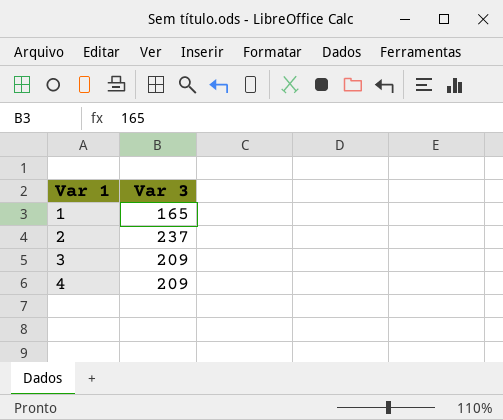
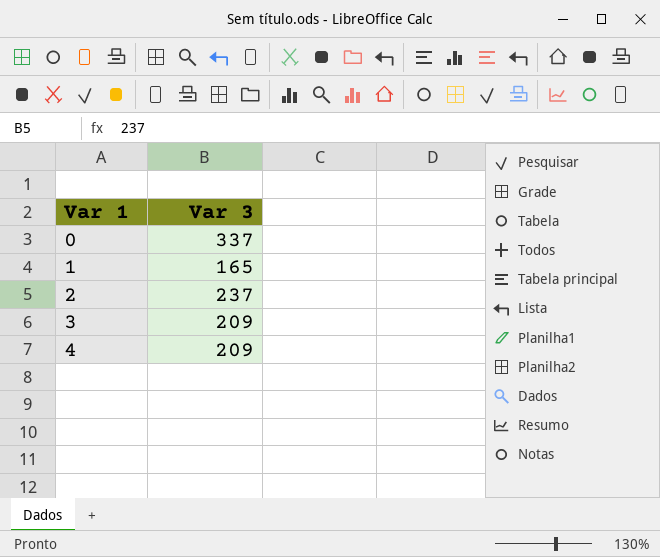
row 0: none -> 337

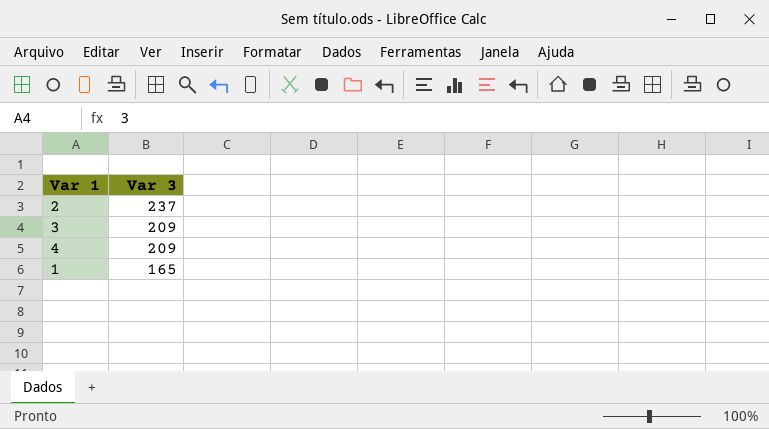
row order: Var 1 ascending -> Var 3 descending
row 0: 337 -> none

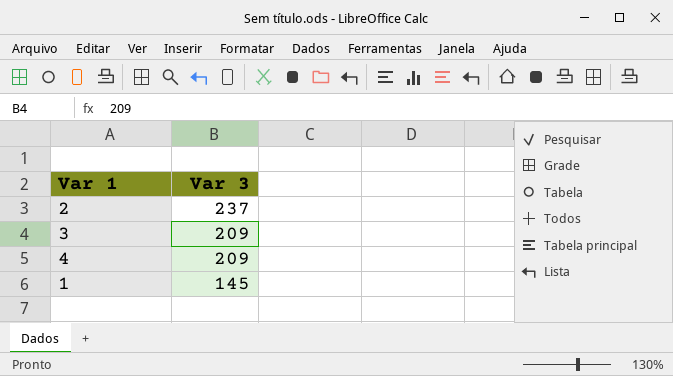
1 | Var 3: 165 -> 145

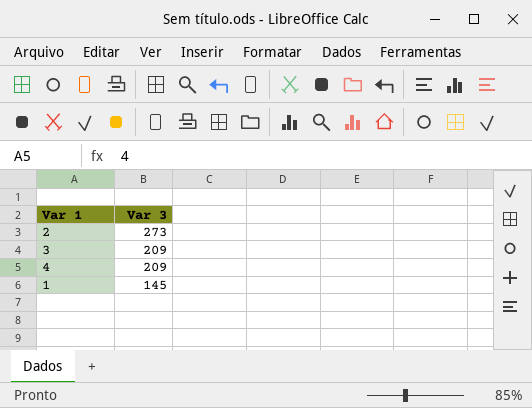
2 | Var 3: 237 -> 273

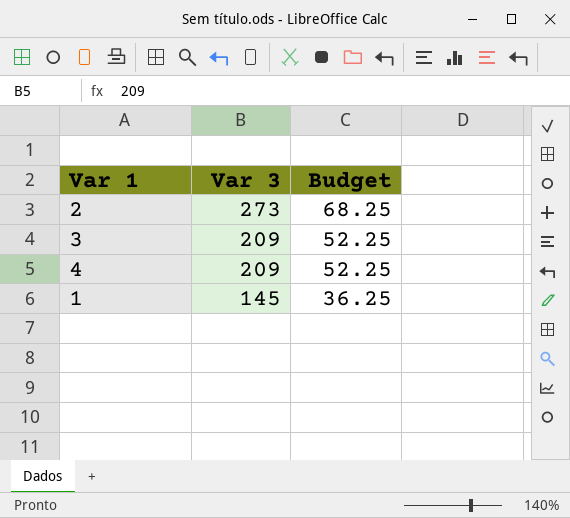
column Budget | formula: none -> [Var 3] * 0.25

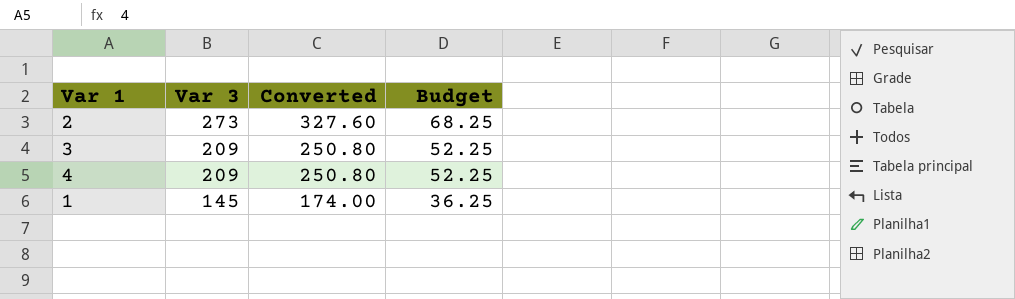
column Converted | formula: none -> [Var 3] * 1.2

